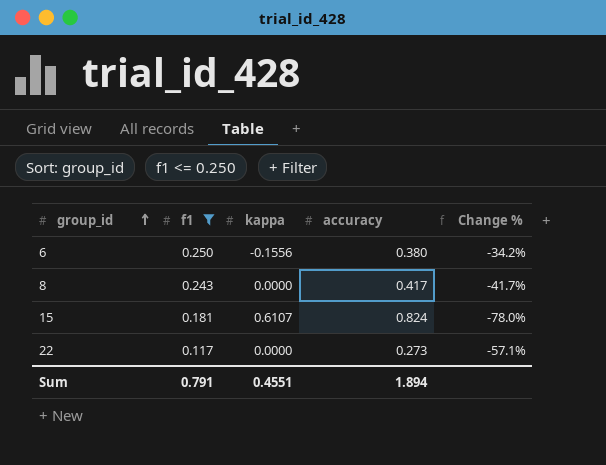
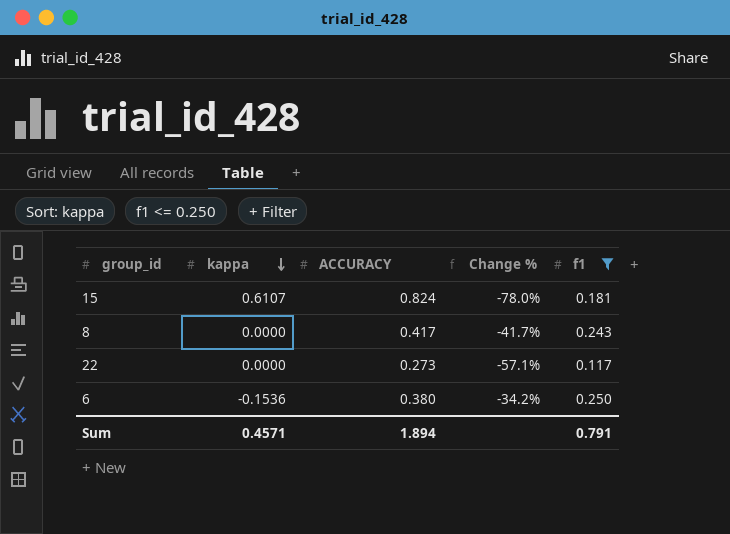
row order: group_id ascending -> kappa descending
column name: accuracy -> ACCURACY
column f1 | position: 2 -> 5
6 | kappa: -0.1556 -> -0.1536
Sum | kappa: 0.4551 -> 0.4571

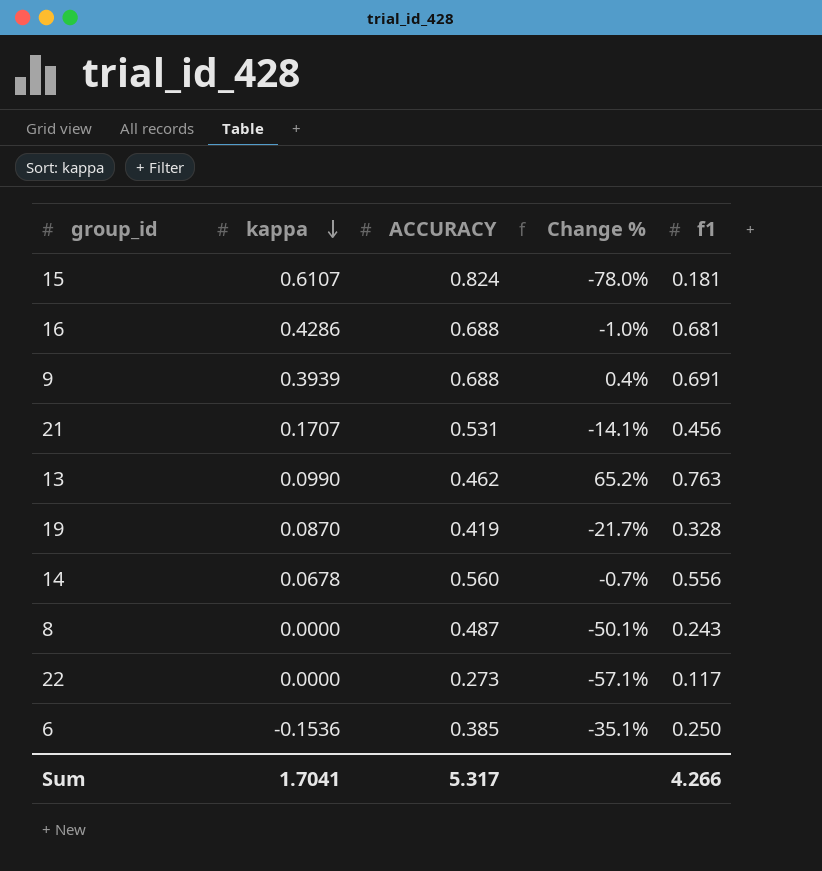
filter: f1 <= 0.250 -> none
8 | ACCURACY: 0.417 -> 0.487
8 | Change %: -41.7% -> -50.1%
6 | ACCURACY: 0.380 -> 0.385
6 | Change %: -34.2% -> -35.1%
Sum | kappa: 0.4571 -> 1.7041
Sum | ACCURACY: 1.894 -> 5.317
Sum | f1: 0.791 -> 4.266

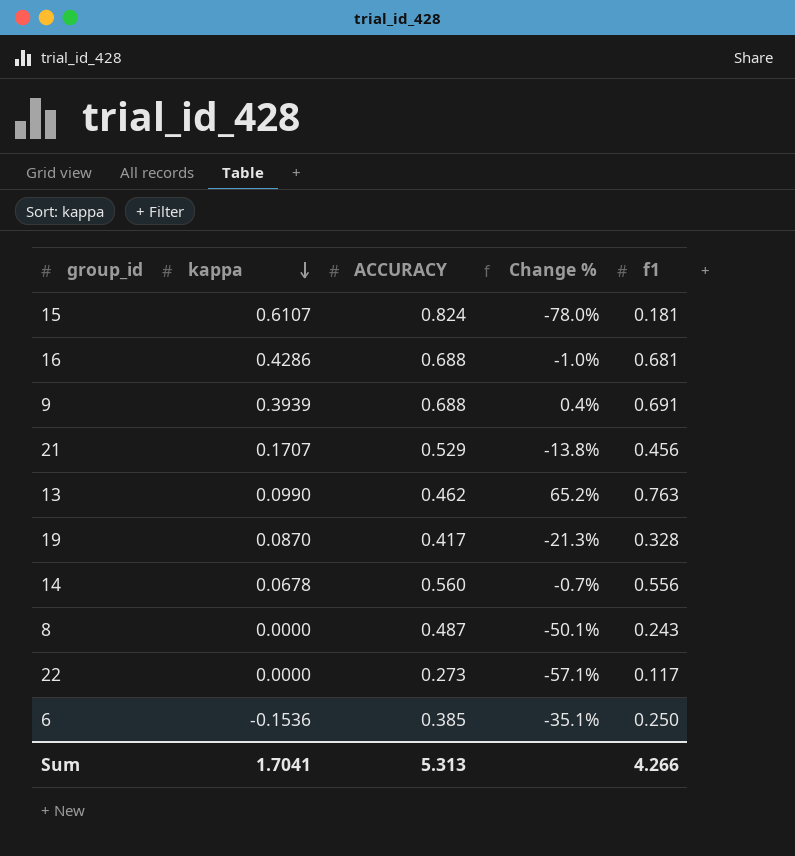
21 | ACCURACY: 0.531 -> 0.529
21 | Change %: -14.1% -> -13.8%
19 | ACCURACY: 0.419 -> 0.417
19 | Change %: -21.7% -> -21.3%
Sum | ACCURACY: 5.317 -> 5.313

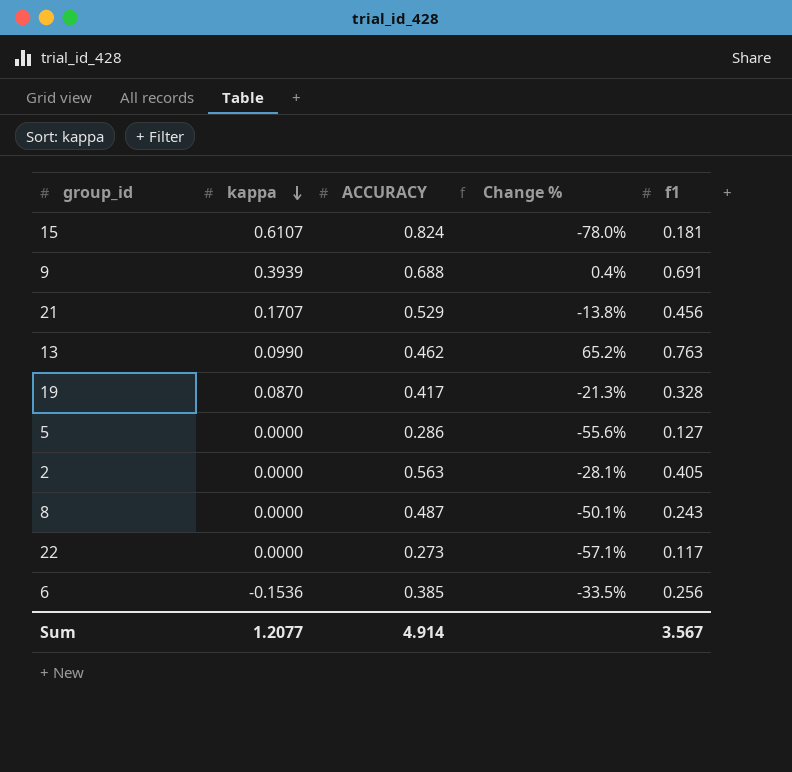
row 16: 0.4286 | 0.688 | -1.0% | 0.681 -> none
row 14: 0.0678 | 0.560 | -0.7% | 0.556 -> none
row 5: none -> 0.0000 | 0.286 | -55.6% | 0.127
row 2: none -> 0.0000 | 0.563 | -28.1% | 0.405
6 | Change %: -35.1% -> -33.5%
6 | f1: 0.250 -> 0.256
Sum | kappa: 1.7041 -> 1.2077
Sum | ACCURACY: 5.313 -> 4.914
Sum | f1: 4.266 -> 3.567

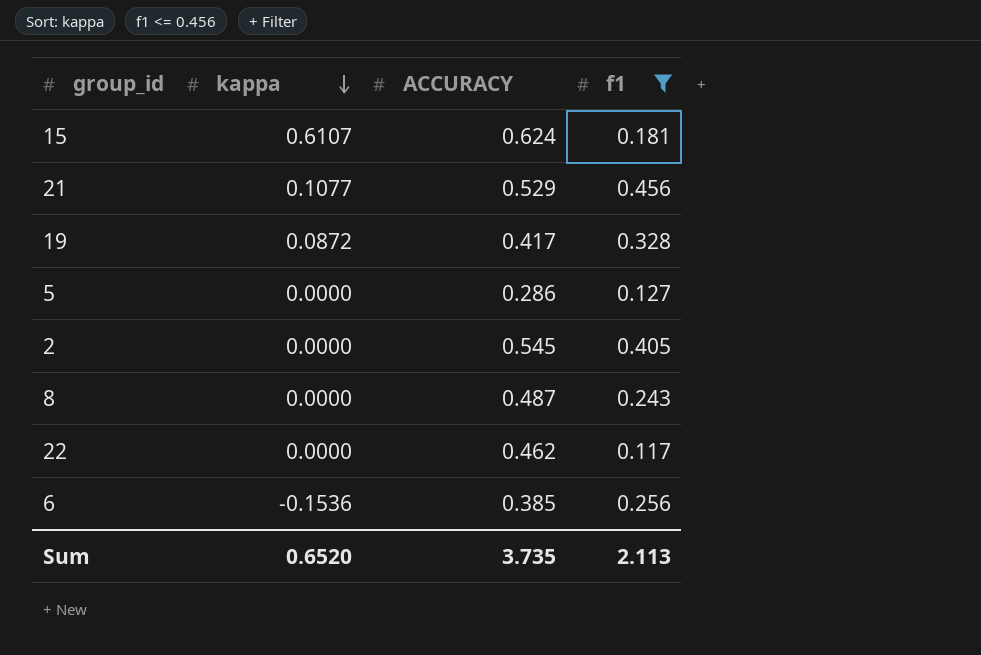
filter: none -> f1 <= 0.456
column Change % | formula: ([f1] - [ACCURACY]) / [ACCURACY] -> none
15 | ACCURACY: 0.824 -> 0.624
21 | kappa: 0.1707 -> 0.1077
19 | kappa: 0.0870 -> 0.0872
2 | ACCURACY: 0.563 -> 0.545
22 | ACCURACY: 0.273 -> 0.462
Sum | kappa: 1.2077 -> 0.6520
Sum | ACCURACY: 4.914 -> 3.735
Sum | f1: 3.567 -> 2.113

